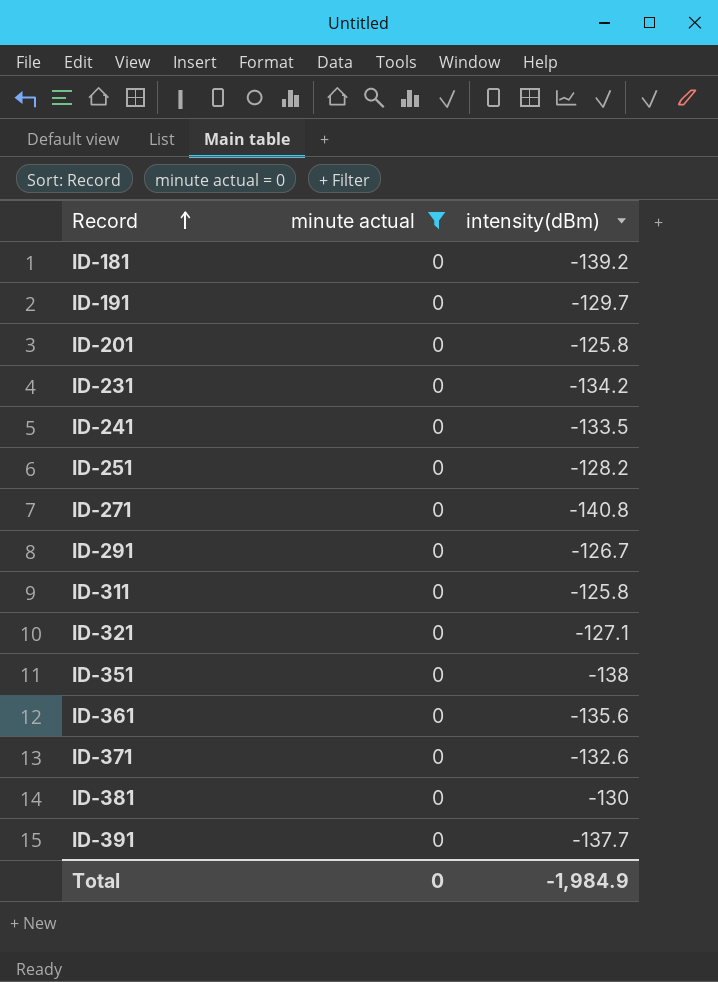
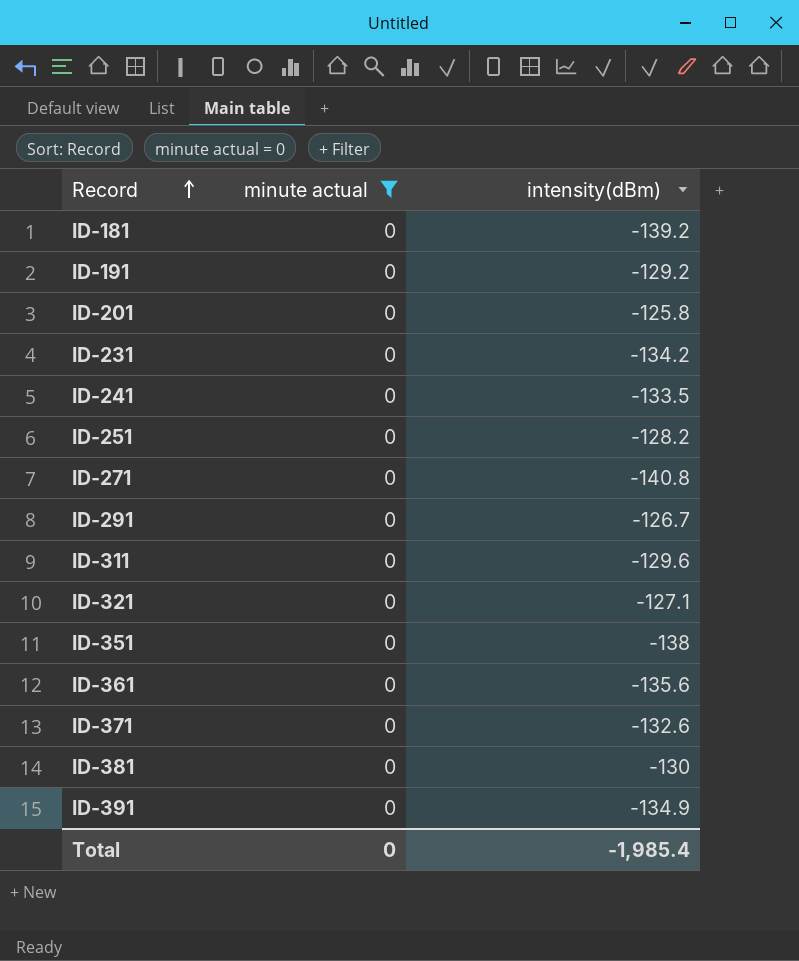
ID-191 | intensity(dBm): -129.7 -> -129.2
ID-311 | intensity(dBm): -125.8 -> -129.6
ID-391 | intensity(dBm): -137.7 -> -134.9
Total | intensity(dBm): -1,984.9 -> -1,985.4

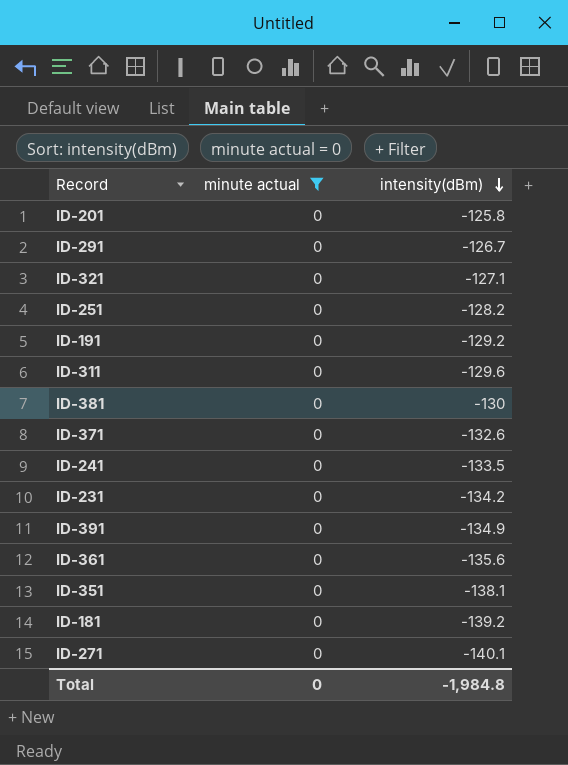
row order: Record ascending -> intensity(dBm) descending
ID-351 | intensity(dBm): -138 -> -138.1
ID-271 | intensity(dBm): -140.8 -> -140.1
Total | intensity(dBm): -1,985.4 -> -1,984.8

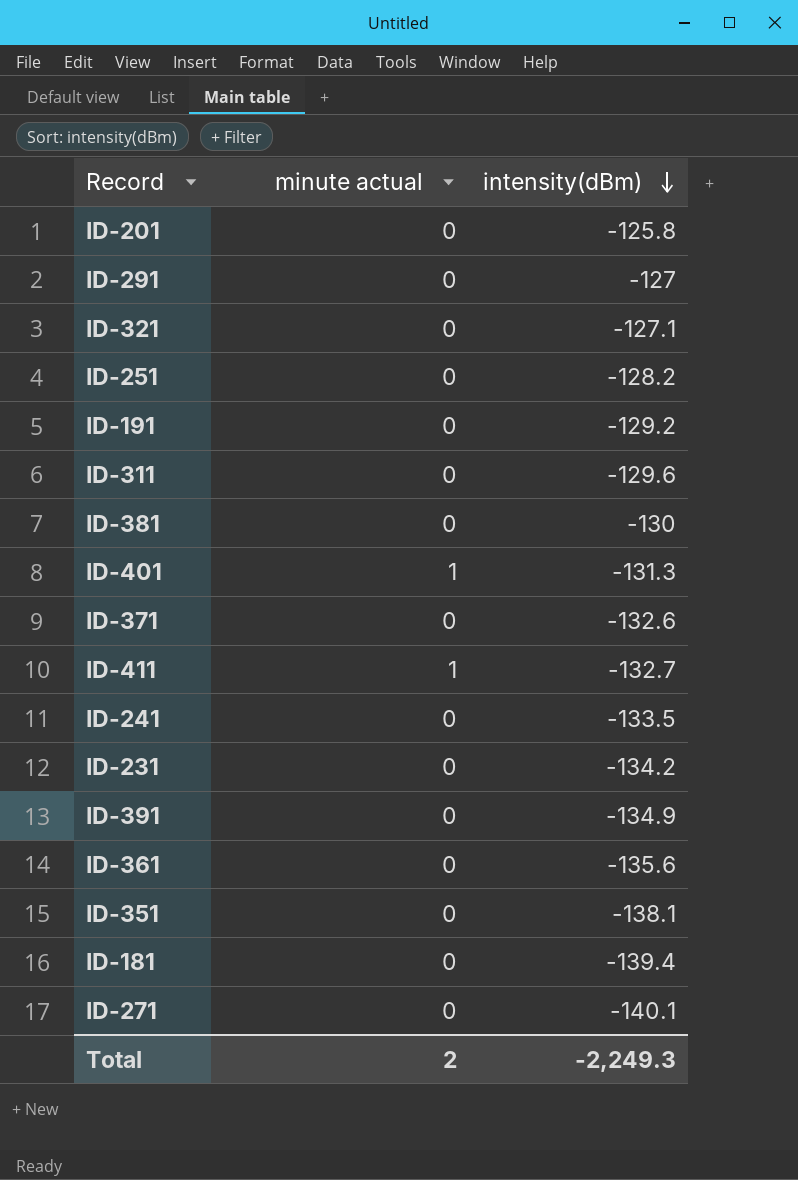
filter: minute actual = 0 -> none
ID-291 | intensity(dBm): -126.7 -> -127
ID-181 | intensity(dBm): -139.2 -> -139.4
Total | minute actual: 0 -> 2
Total | intensity(dBm): -1,984.8 -> -2,249.3

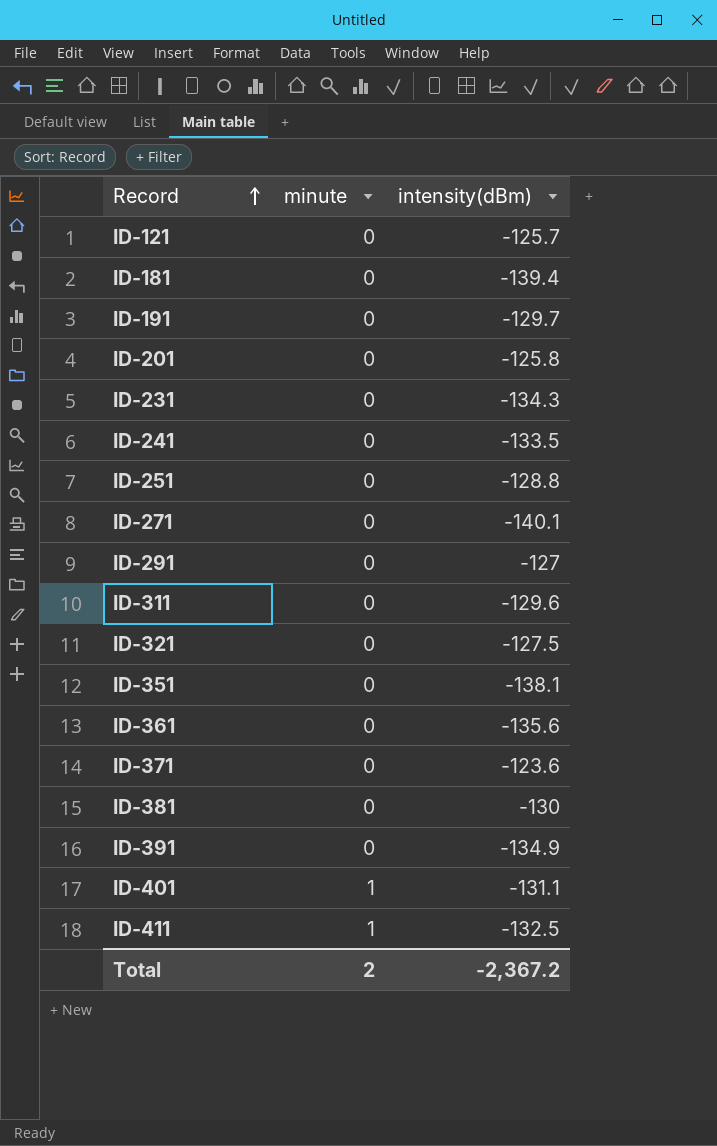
row order: intensity(dBm) descending -> Record ascending
column name: minute actual -> minute
row ID-121: none -> 0 | -125.7
ID-191 | intensity(dBm): -129.2 -> -129.7
ID-231 | intensity(dBm): -134.2 -> -134.3
ID-251 | intensity(dBm): -128.2 -> -128.8
ID-321 | intensity(dBm): -127.1 -> -127.5
ID-371 | intensity(dBm): -132.6 -> -123.6
ID-401 | intensity(dBm): -131.3 -> -131.1
ID-411 | intensity(dBm): -132.7 -> -132.5
Total | intensity(dBm): -2,249.3 -> -2,367.2

